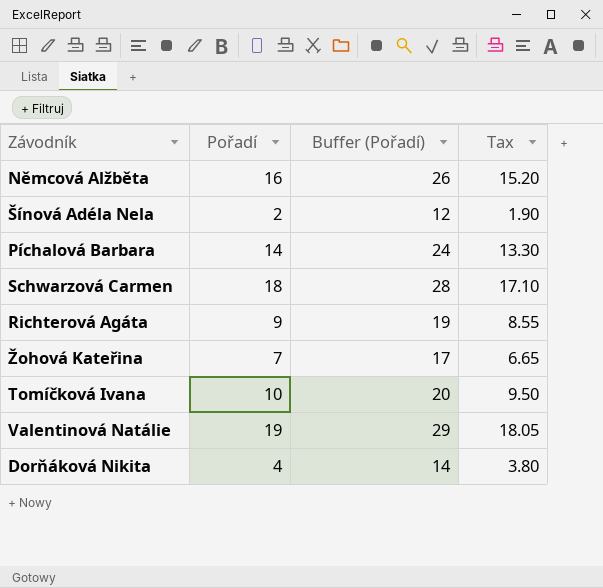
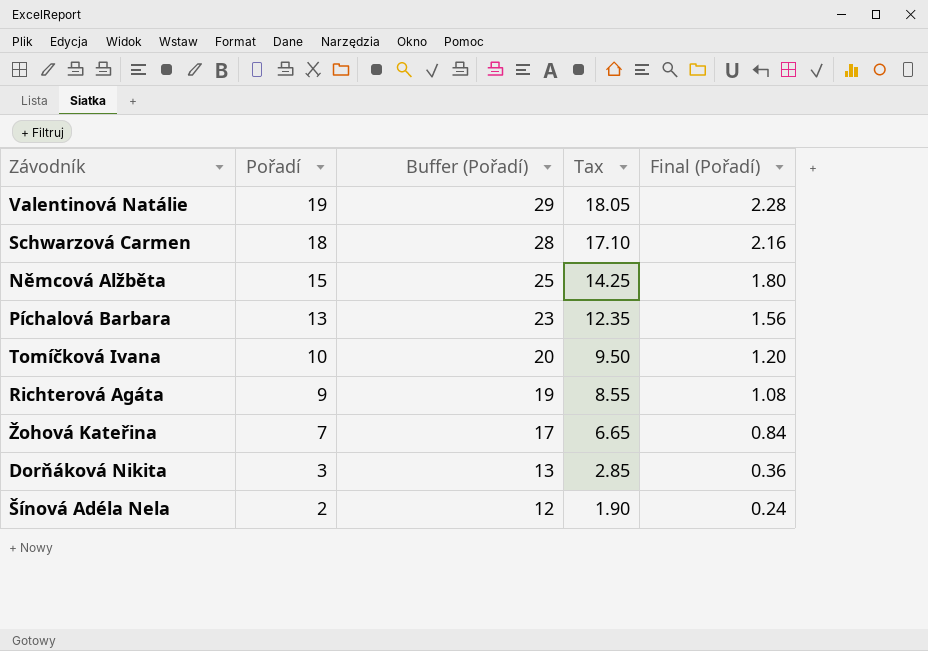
row order: none -> Pořadí descending
column Final (Pořadí) | formula: none -> [Pořadí] * 0.12
Němcová Alžběta | Pořadí: 16 -> 15
Němcová Alžběta | Buffer (Pořadí): 26 -> 25
Němcová Alžběta | Tax: 15.20 -> 14.25
Píchalová Barbara | Pořadí: 14 -> 13
Píchalová Barbara | Buffer (Pořadí): 24 -> 23
Píchalová Barbara | Tax: 13.30 -> 12.35
Dorňáková Nikita | Pořadí: 4 -> 3
Dorňáková Nikita | Buffer (Pořadí): 14 -> 13
Dorňáková Nikita | Tax: 3.80 -> 2.85

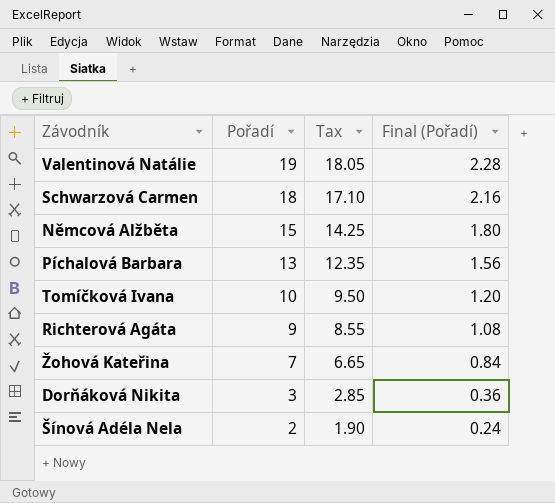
column Buffer (Pořadí) | formula: [Pořadí] + 10 -> none

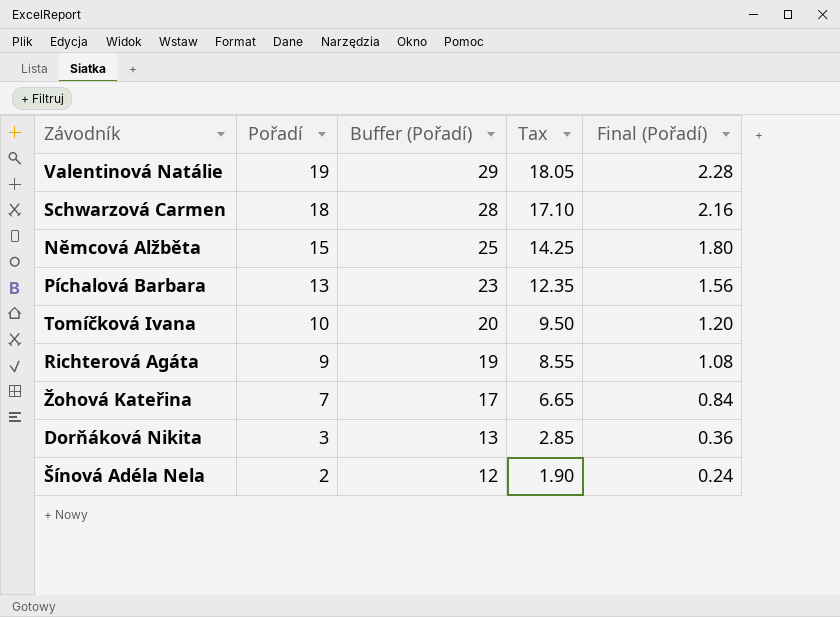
column Buffer (Pořadí) | formula: none -> [Pořadí] + 10

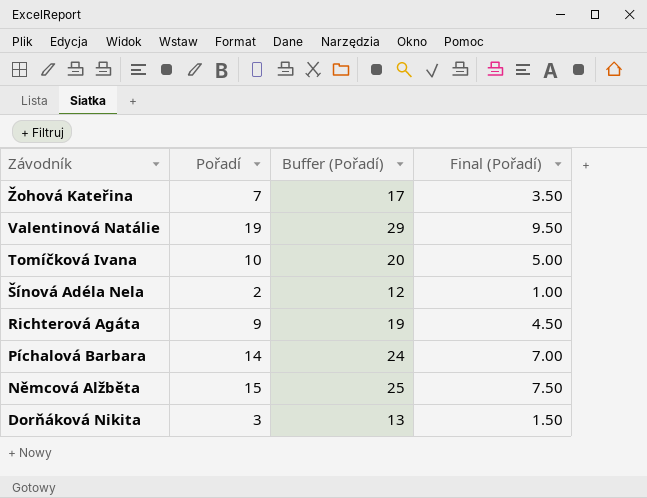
row order: Pořadí descending -> Závodník descending
column Tax | formula: [Pořadí] * 0.95 -> none
column Final (Pořadí) | formula: [Pořadí] * 0.12 -> [Pořadí] * 0.5
row Schwarzová Carmen: 18 | 28 | 17.10 | 2.16 -> none
Píchalová Barbara | Pořadí: 13 -> 14
Píchalová Barbara | Buffer (Pořadí): 23 -> 24

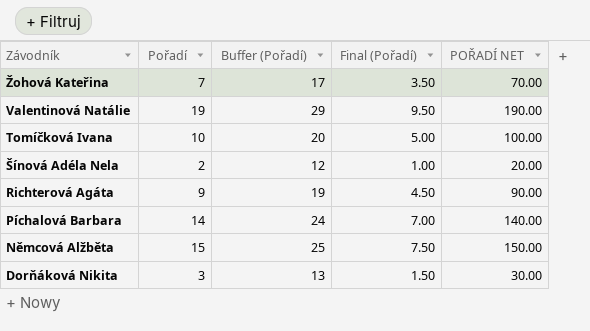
column POŘADÍ NET | formula: none -> [Pořadí] * 10

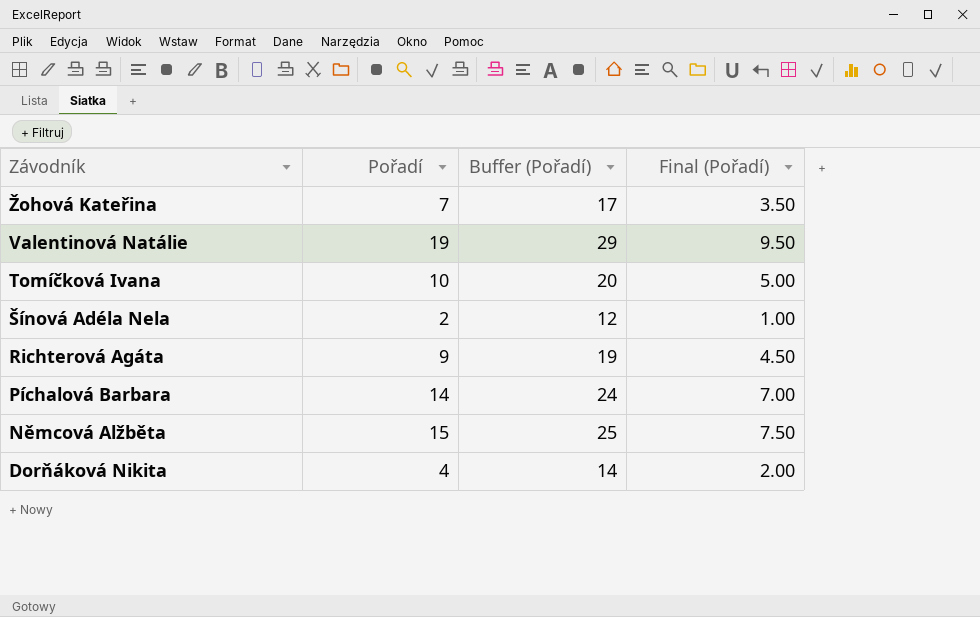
column POŘADÍ NET | formula: [Pořadí] * 10 -> none
Dorňáková Nikita | Pořadí: 3 -> 4
Dorňáková Nikita | Buffer (Pořadí): 13 -> 14
Dorňáková Nikita | Final (Pořadí): 1.50 -> 2.00

